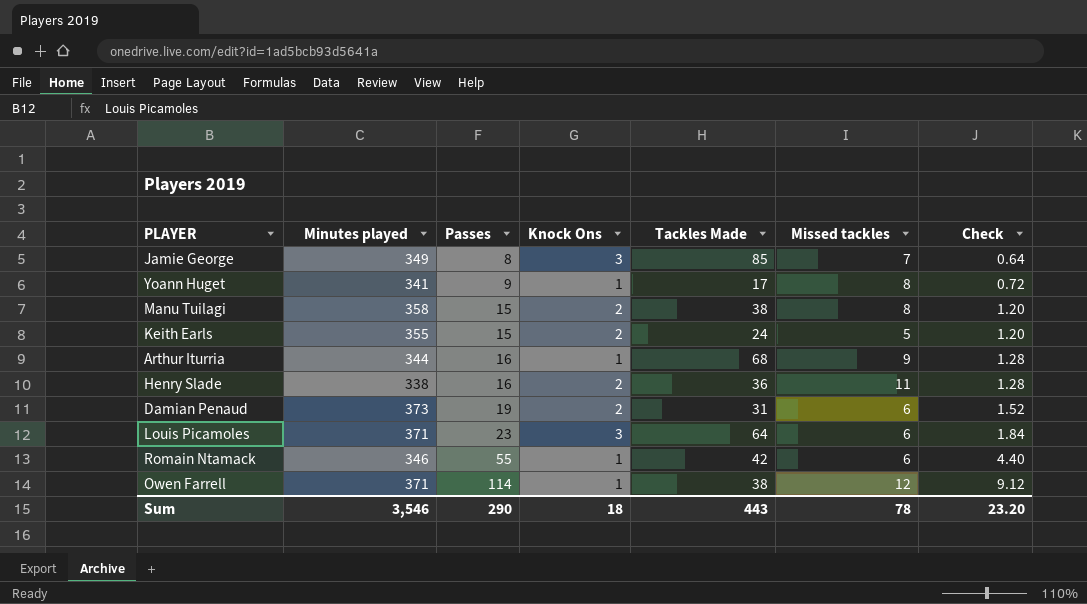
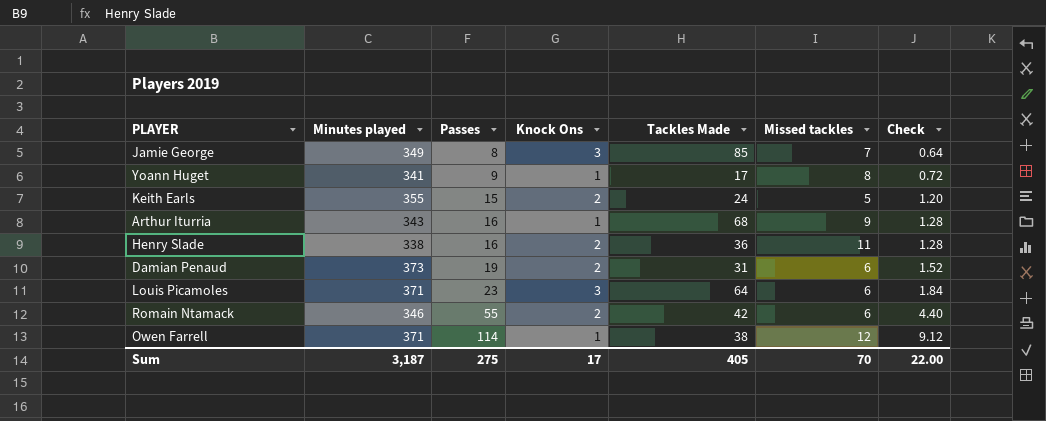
row Manu Tuilagi: 358 | 15 | 2 | 38 | 8 | 1.20 -> none
Arthur Iturria | Minutes played: 344 -> 343
Romain Ntamack | Knock Ons: 1 -> 2
Sum | Minutes played: 3,546 -> 3,187
Sum | Passes: 290 -> 275
Sum | Knock Ons: 18 -> 17
Sum | Tackles Made: 443 -> 405
Sum | Missed tackles: 78 -> 70
Sum | Check: 23.20 -> 22.00

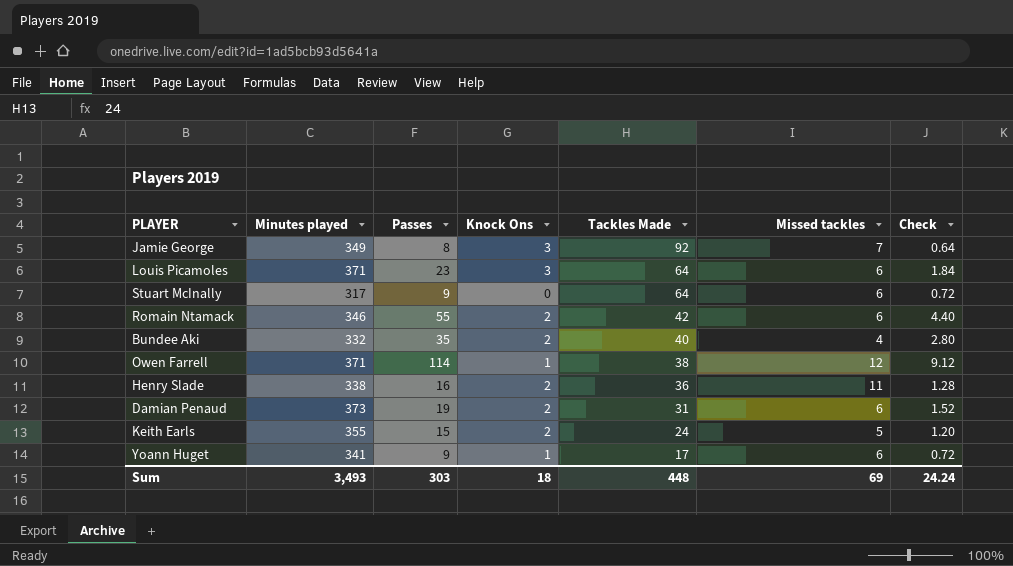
row order: Passes ascending -> Tackles Made descending
row Arthur Iturria: 343 | 16 | 1 | 68 | 9 | 1.28 -> none
Jamie George | Tackles Made: 85 -> 92
row Stuart McInally: none -> 317 | 9 | 0 | 64 | 6 | 0.72
row Bundee Aki: none -> 332 | 35 | 2 | 40 | 4 | 2.80
Yoann Huget | Missed tackles: 8 -> 6
Sum | Minutes played: 3,187 -> 3,493
Sum | Passes: 275 -> 303
Sum | Knock Ons: 17 -> 18
Sum | Tackles Made: 405 -> 448
Sum | Missed tackles: 70 -> 69
Sum | Check: 22.00 -> 24.24

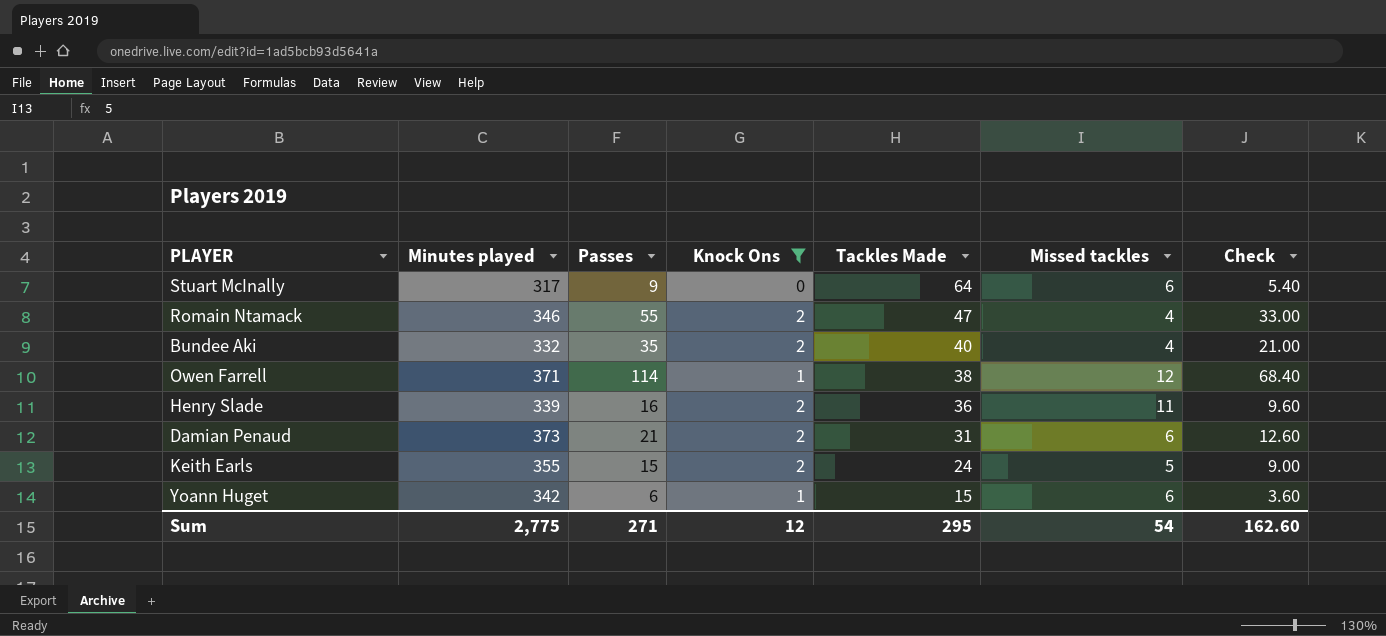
filter: none -> Knock Ons != 3
column Check | formula: [Passes] * 0.08 -> [Passes] * 0.6
Romain Ntamack | Tackles Made: 42 -> 47
Romain Ntamack | Missed tackles: 6 -> 4
Henry Slade | Minutes played: 338 -> 339
Damian Penaud | Passes: 19 -> 21
Yoann Huget | Minutes played: 341 -> 342
Yoann Huget | Passes: 9 -> 6
Yoann Huget | Tackles Made: 17 -> 15
Sum | Minutes played: 3,493 -> 2,775
Sum | Passes: 303 -> 271
Sum | Knock Ons: 18 -> 12
Sum | Tackles Made: 448 -> 295
Sum | Missed tackles: 69 -> 54
Sum | Check: 24.24 -> 162.60

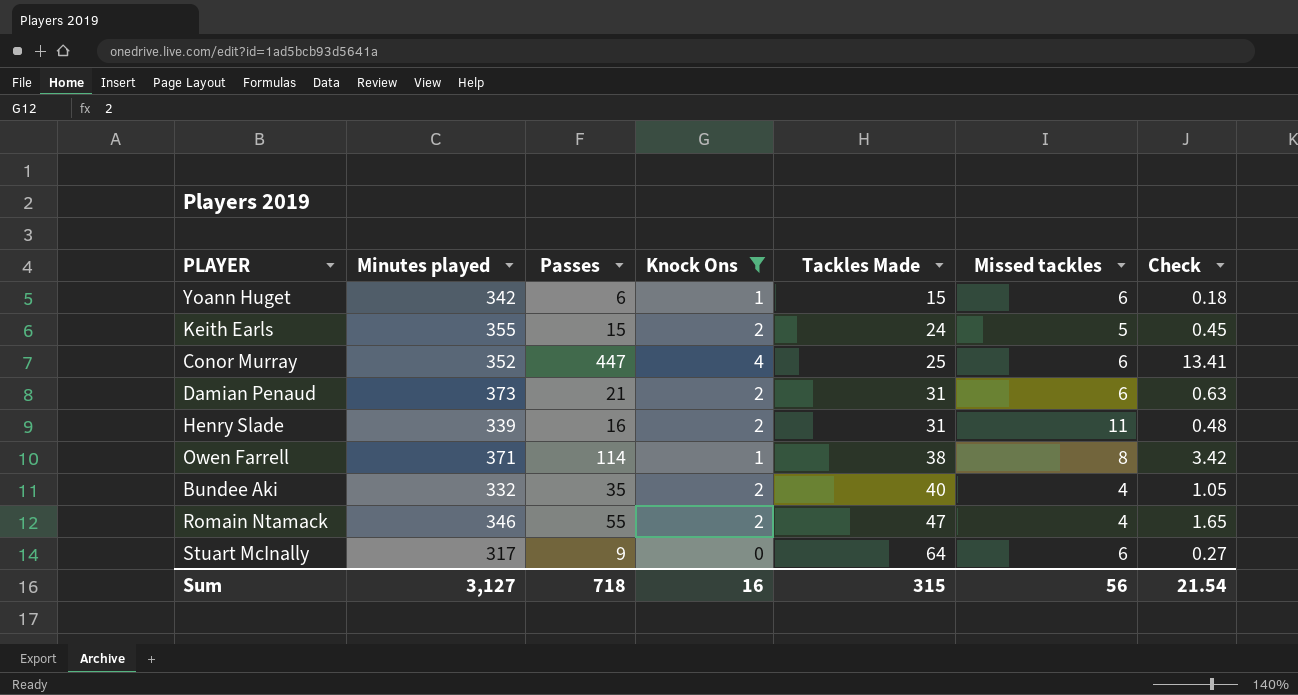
row order: Tackles Made descending -> Tackles Made ascending
column Check | formula: [Passes] * 0.6 -> [Passes] * 0.03
row Conor Murray: none -> 352 | 447 | 4 | 25 | 6 | 13.41
Henry Slade | Tackles Made: 36 -> 31
Owen Farrell | Missed tackles: 12 -> 8
Sum | Minutes played: 2,775 -> 3,127
Sum | Passes: 271 -> 718
Sum | Knock Ons: 12 -> 16
Sum | Tackles Made: 295 -> 315
Sum | Missed tackles: 54 -> 56
Sum | Check: 162.60 -> 21.54

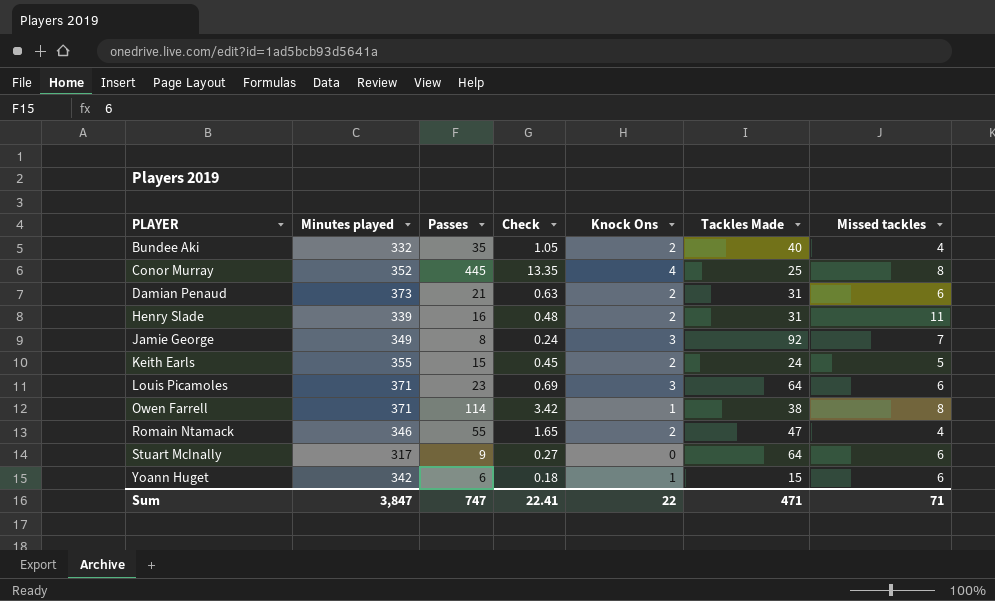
filter: Knock Ons != 3 -> none
row order: Tackles Made ascending -> PLAYER ascending
column Check | position: 7 -> 4
Conor Murray | Passes: 447 -> 445
Conor Murray | Check: 13.41 -> 13.35
Conor Murray | Missed tackles: 6 -> 8
Sum | Minutes played: 3,127 -> 3,847
Sum | Passes: 718 -> 747
Sum | Check: 21.54 -> 22.41
Sum | Knock Ons: 16 -> 22
Sum | Tackles Made: 315 -> 471
Sum | Missed tackles: 56 -> 71

